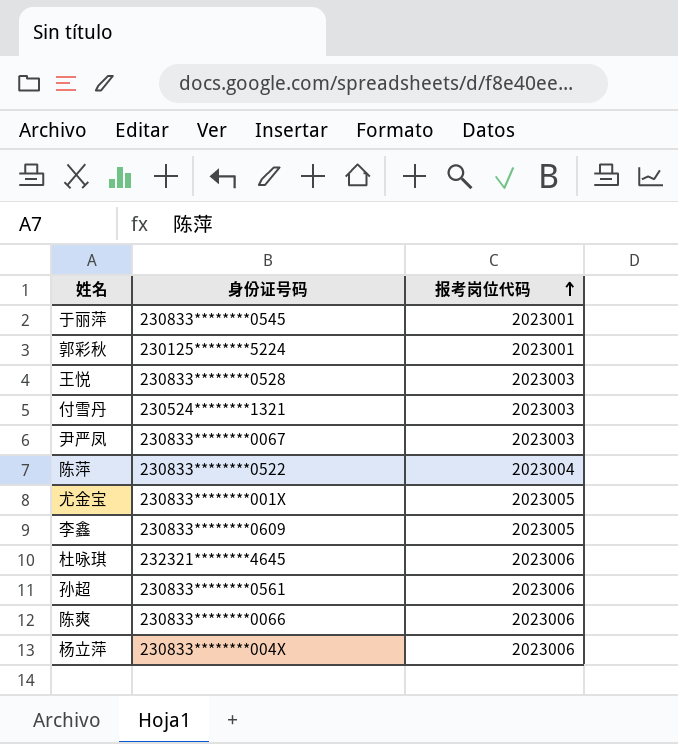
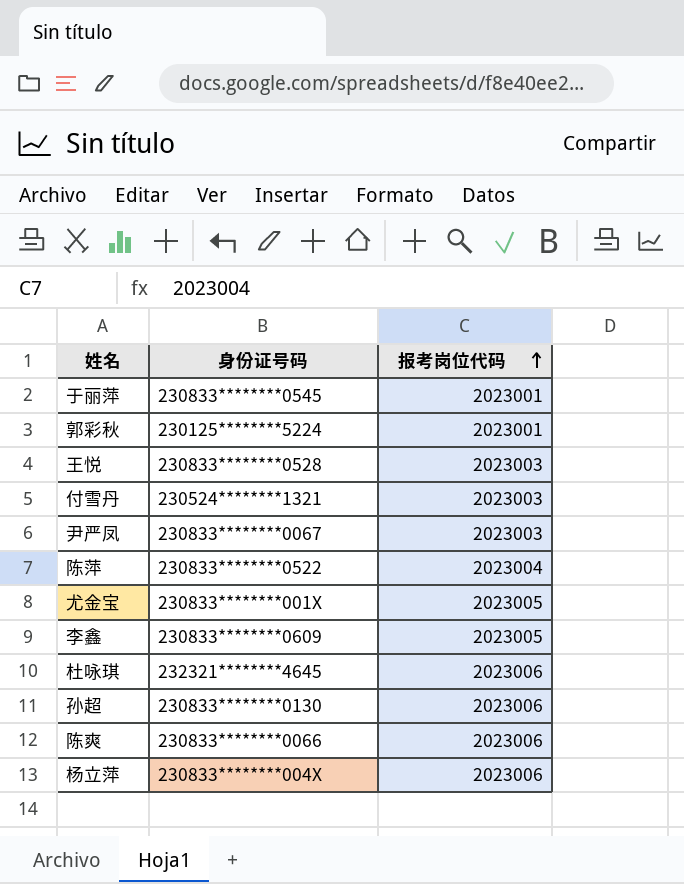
孙超 | 身份证号码: 230833********0561 -> 230833********0130

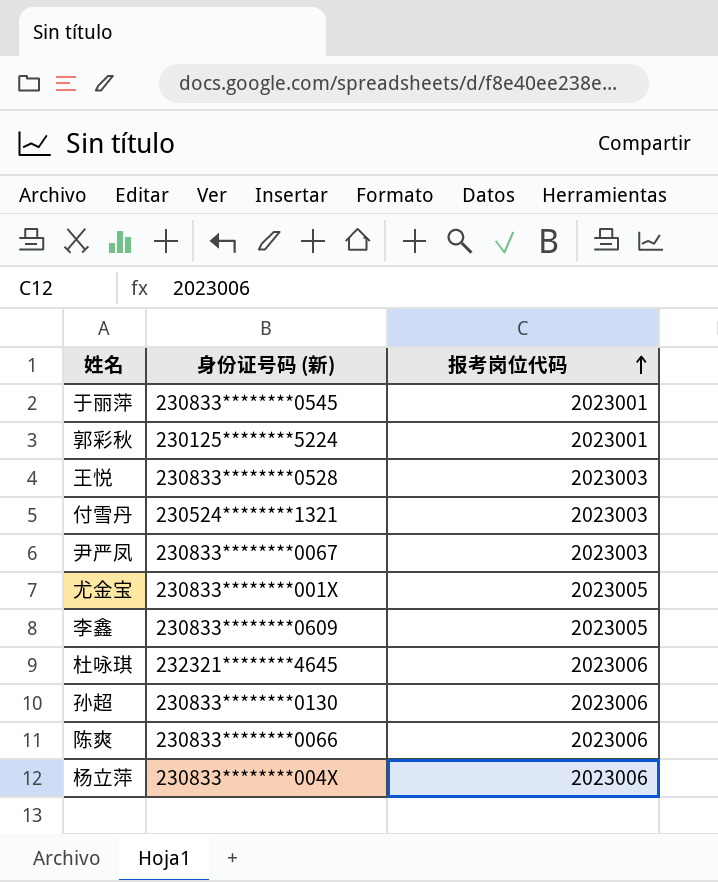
column name: 身份证号码 -> 身份证号码 (新)
row 陈萍: 230833********0522 | 2023004 -> none

